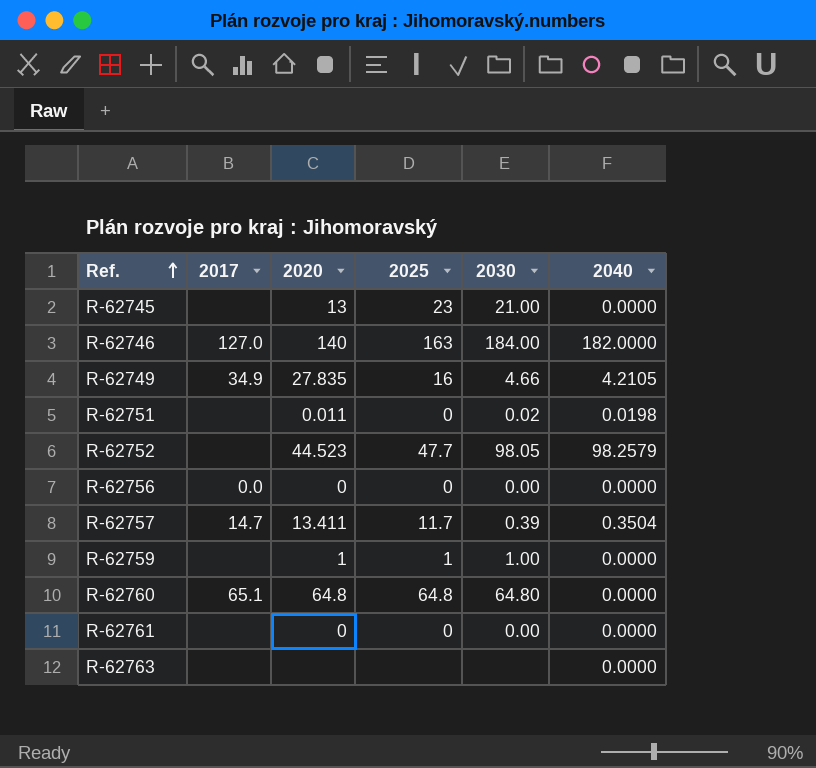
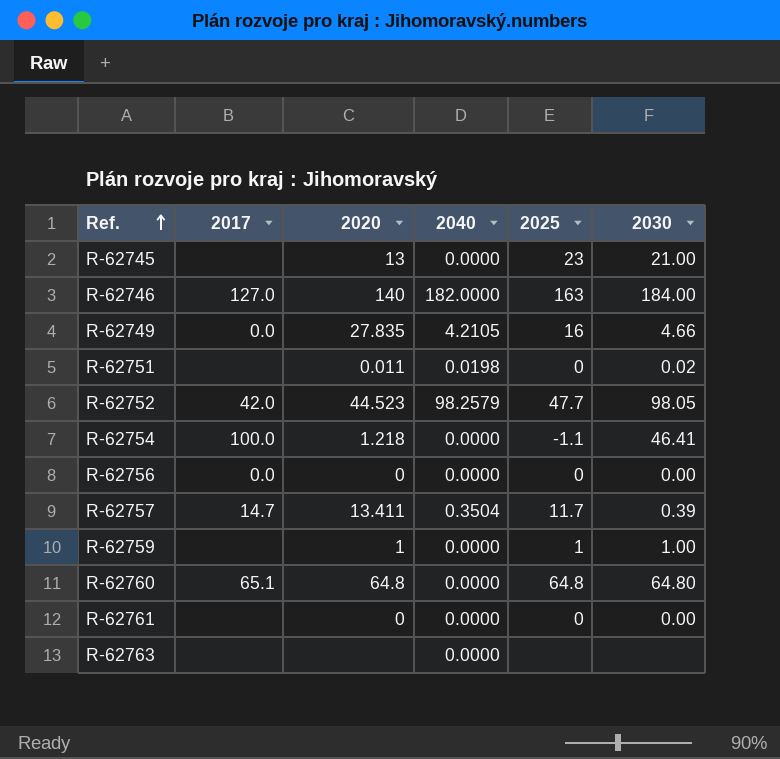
column 2040 | position: 6 -> 4
R-62749 | 2017: 34.9 -> 0.0
R-62752 | 2017: none -> 42.0
row R-62754: none -> 100.0 | 1.218 | 0.0000 | -1.1 | 46.41

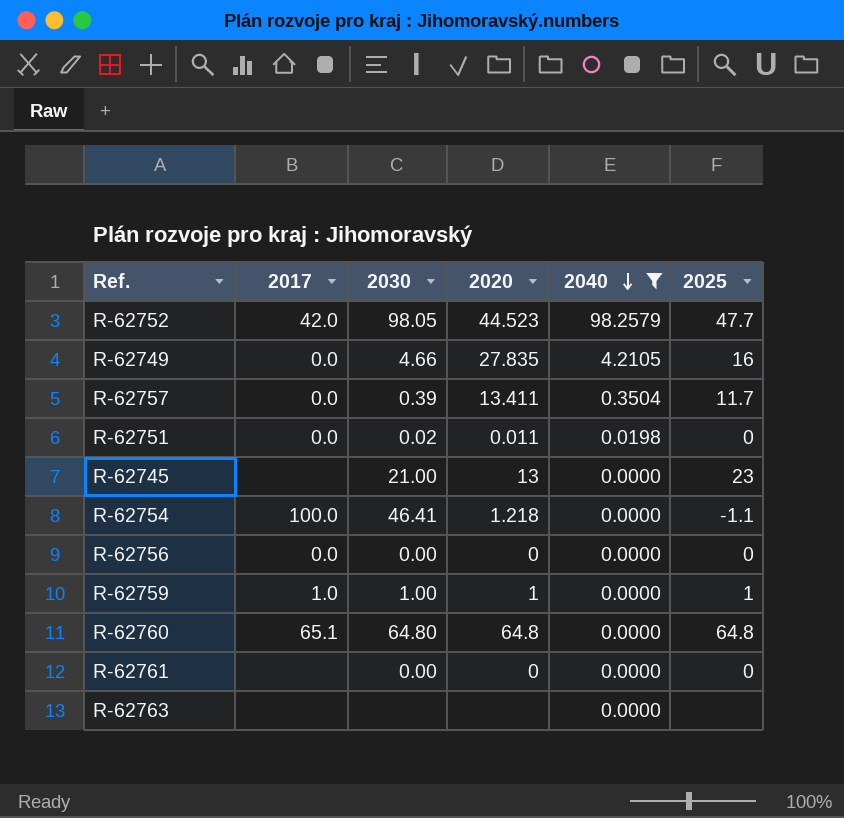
filter: none -> 2040 != 182.0000
row order: Ref. ascending -> 2040 descending
column 2030 | position: 6 -> 3
R-62757 | 2017: 14.7 -> 0.0
R-62751 | 2017: none -> 0.0
R-62759 | 2017: none -> 1.0

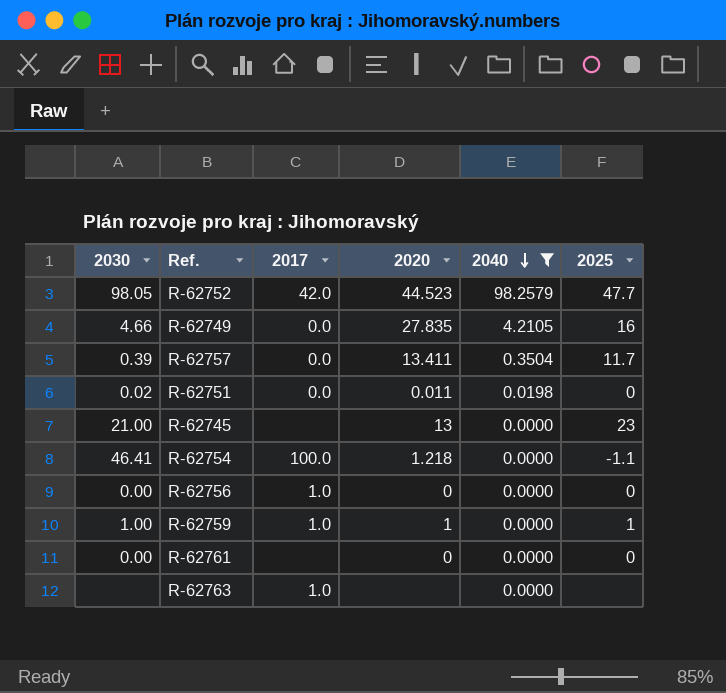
column 2030 | position: 3 -> 1
row R-62760: 65.1 | 64.80 | 64.8 | 0.0000 | 64.8 -> none
R-62756 | 2017: 0.0 -> 1.0
R-62763 | 2017: none -> 1.0

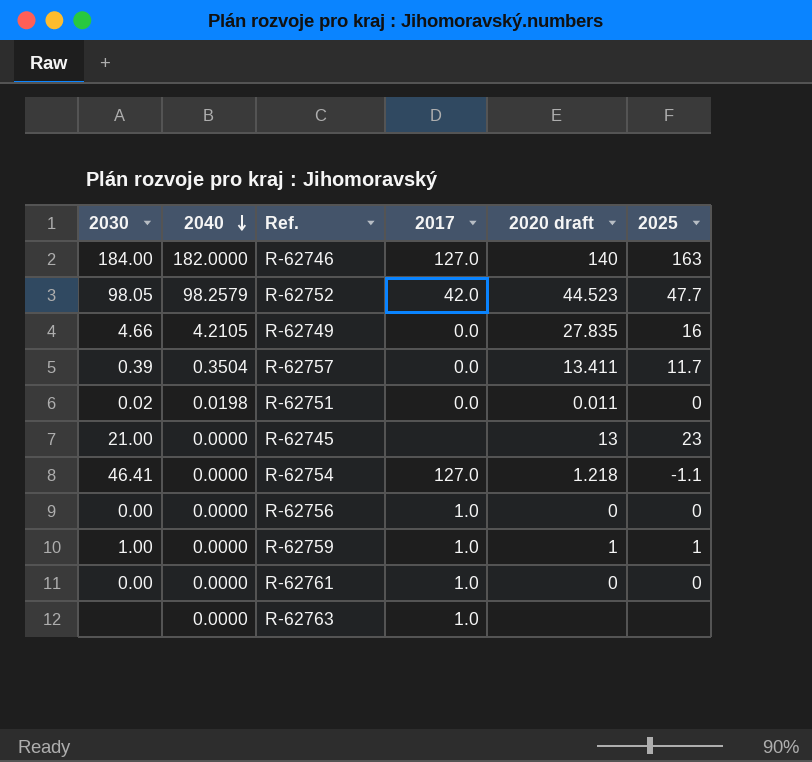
filter: 2040 != 182.0000 -> none
column 2040 | position: 5 -> 2
column name: 2020 -> 2020 draft
R-62754 | 2017: 100.0 -> 127.0
R-62761 | 2017: none -> 1.0

